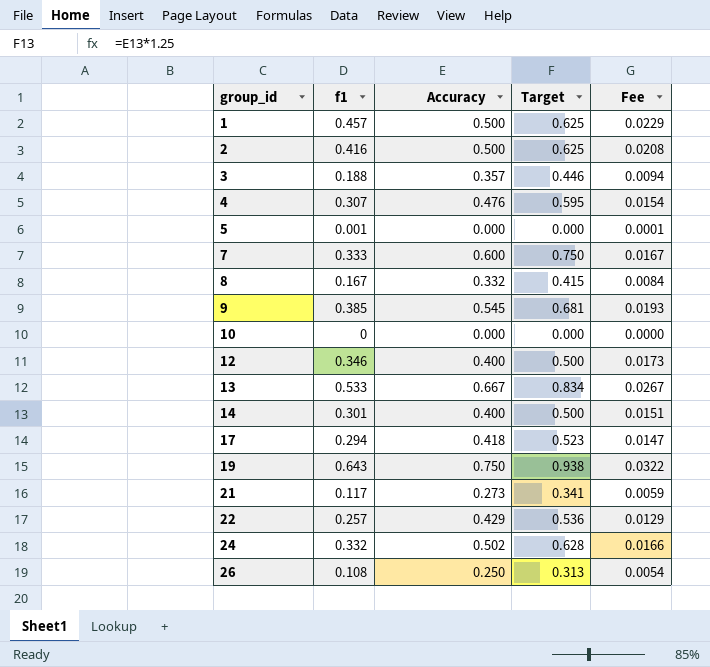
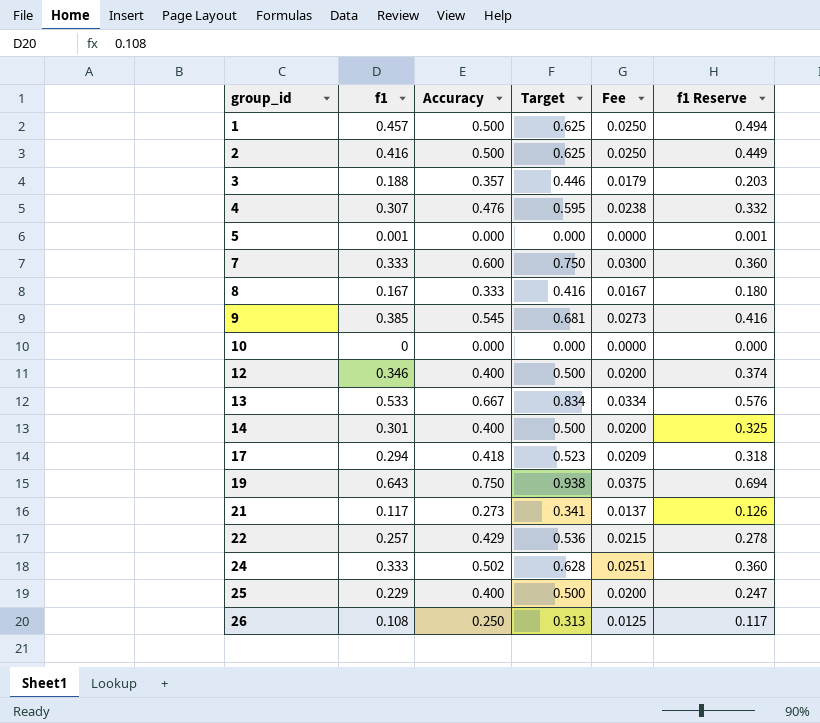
column Fee | formula: [f1] * 0.05 -> [Accuracy] * 0.05
column f1 Reserve | formula: none -> [f1] * 1.08
8 | Accuracy: 0.332 -> 0.333
8 | Target: 0.415 -> 0.416
24 | f1: 0.332 -> 0.333
row 25: none -> 0.229 | 0.400 | 0.500 | 0.0200 | 0.247

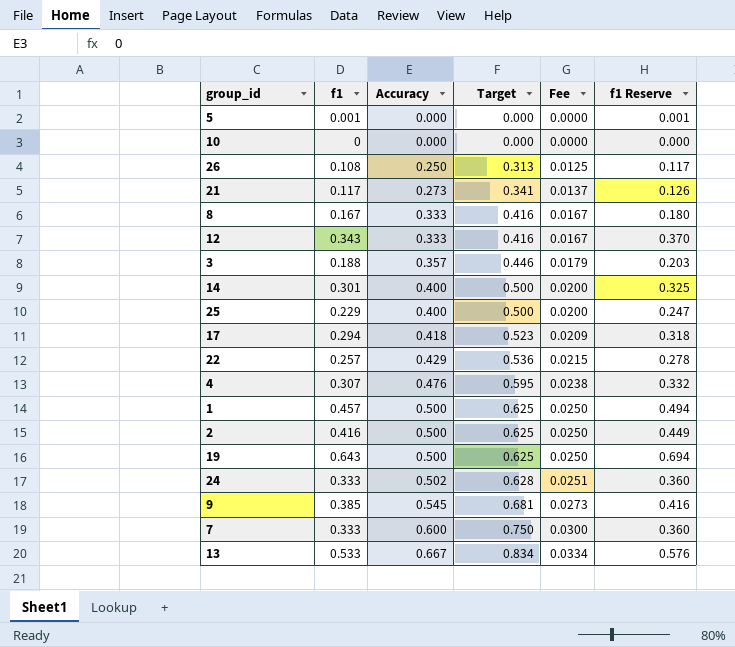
row order: group_id ascending -> Accuracy ascending
12 | f1: 0.346 -> 0.343
12 | Accuracy: 0.400 -> 0.333
12 | Target: 0.500 -> 0.416
12 | Fee: 0.0200 -> 0.0167
12 | f1 Reserve: 0.374 -> 0.370
19 | Accuracy: 0.750 -> 0.500
19 | Target: 0.938 -> 0.625
19 | Fee: 0.0375 -> 0.0250

